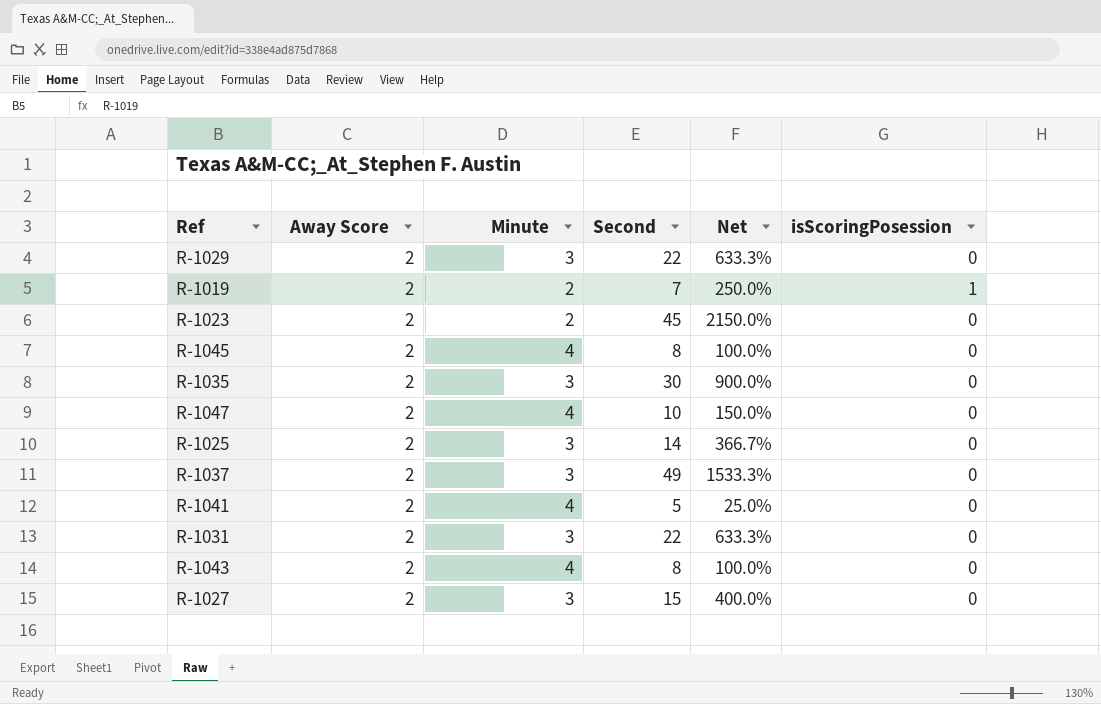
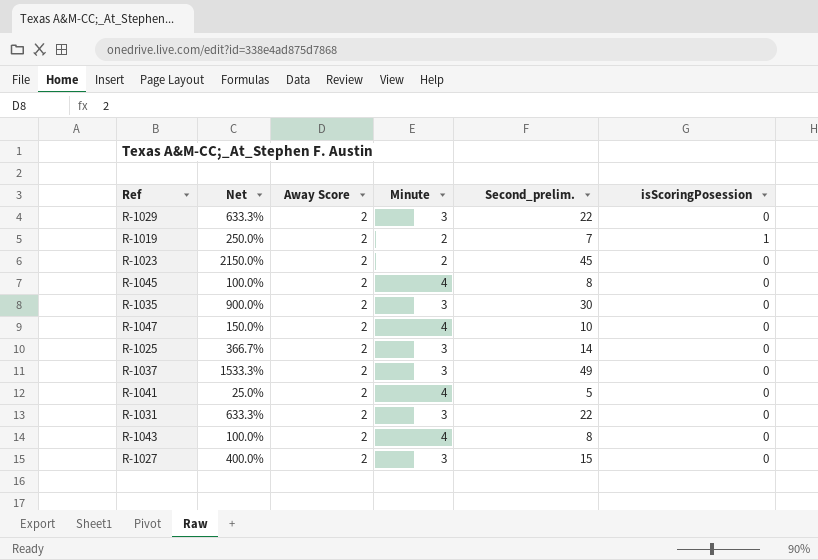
column Net | position: 5 -> 2
column name: Second -> Second_prelim.

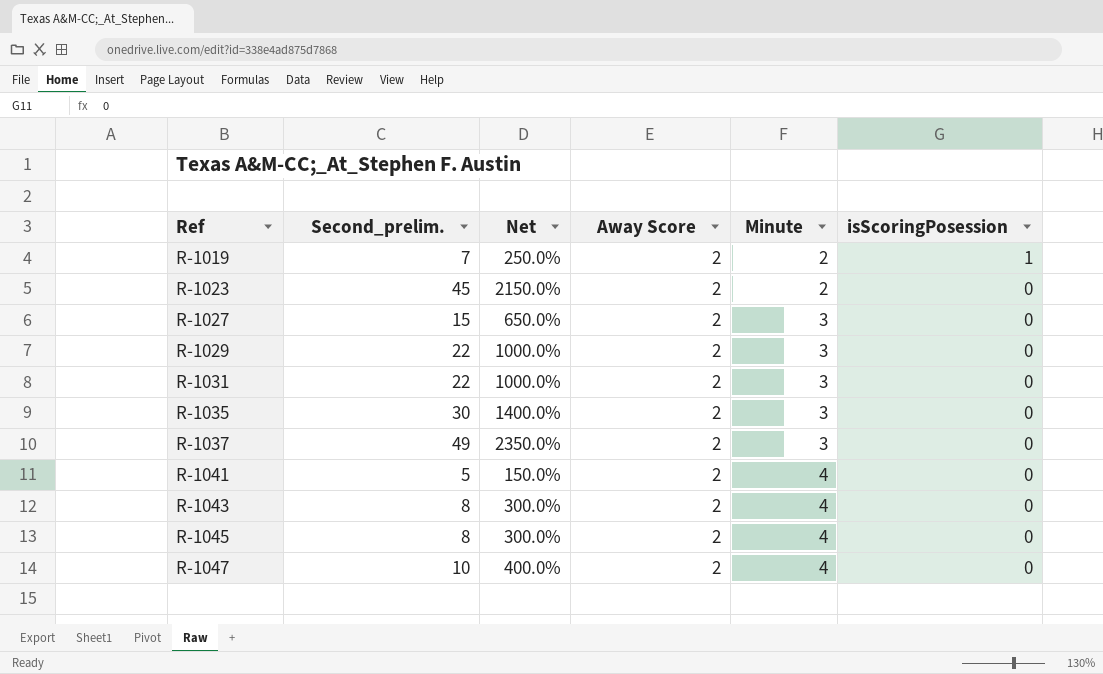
row order: none -> Ref ascending
column Second_prelim. | position: 5 -> 2
column Net | formula: ([Second_prelim.] - [Minute]) / [Minute] -> ([Second_prelim.] - [Away Score]) / [Away Score]
row R-1025: 366.7% | 2 | 3 | 14 | 0 -> none

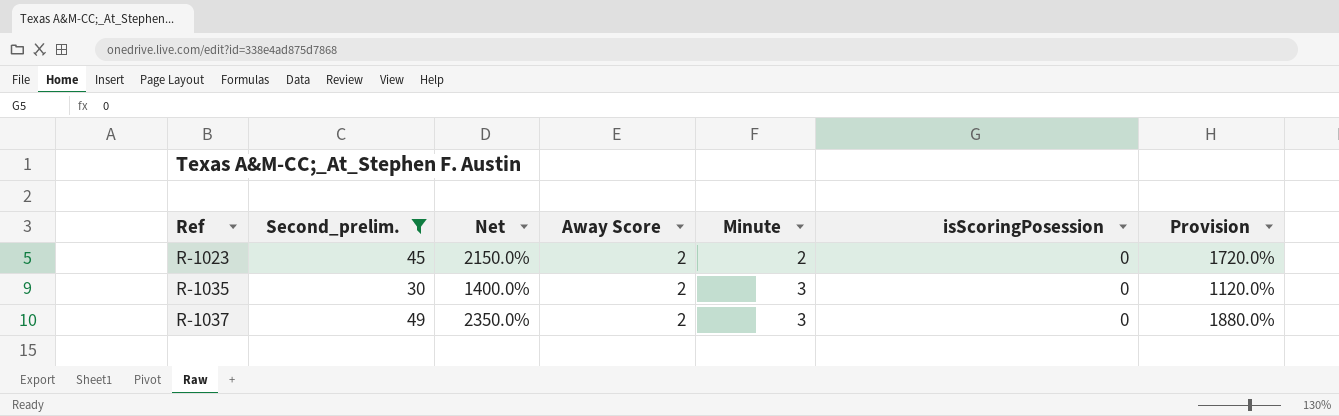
filter: none -> Second_prelim. >= 30
column Provision | formula: none -> [Net] * 0.8

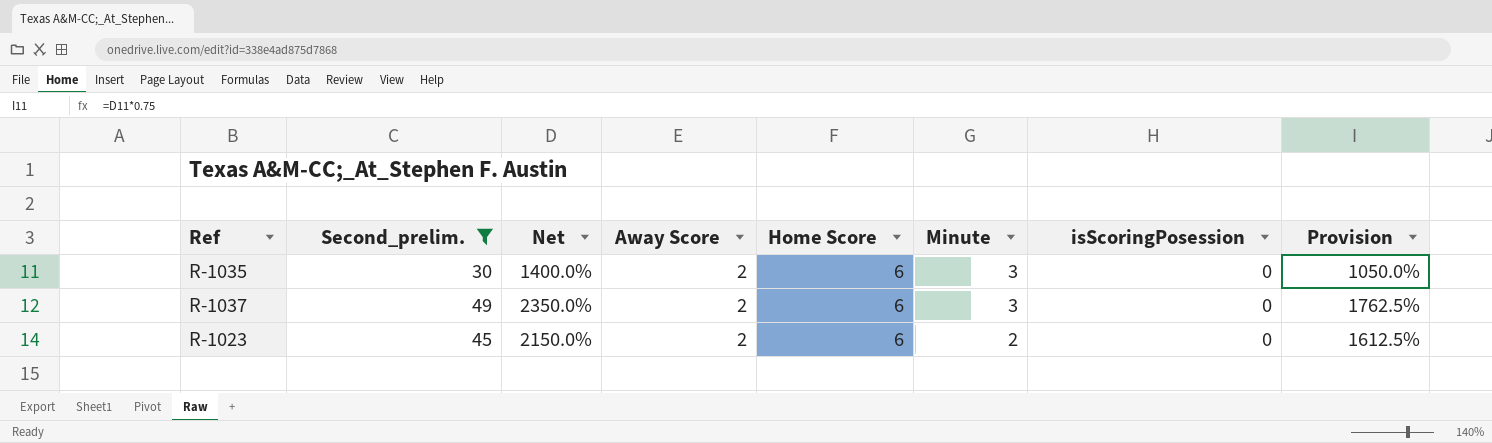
row order: Ref ascending -> Minute descending
column Home Score | position: none -> 5
column Provision | formula: [Net] * 0.8 -> [Net] * 0.75

